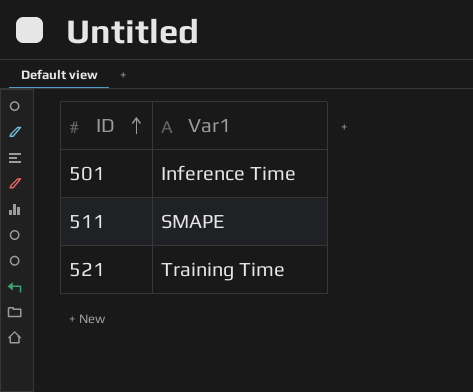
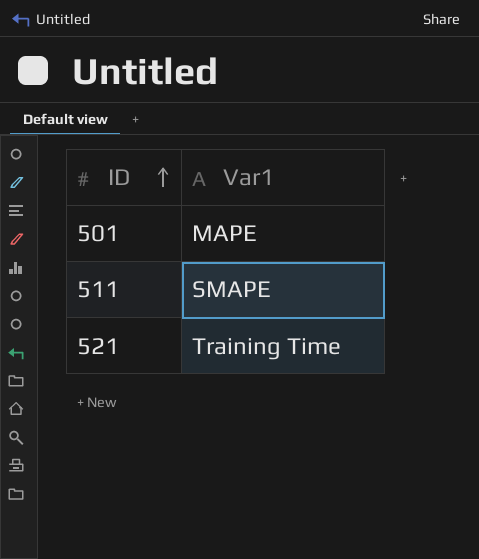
501 | Var1: Inference Time -> MAPE

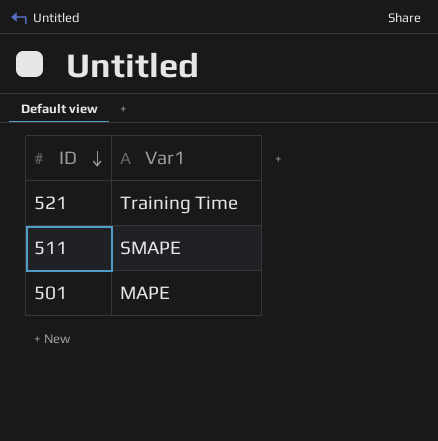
row order: ID ascending -> ID descending

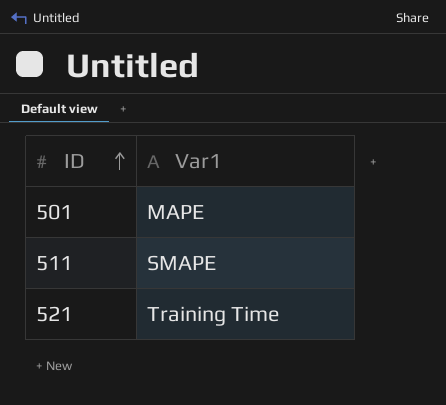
row order: ID descending -> ID ascending

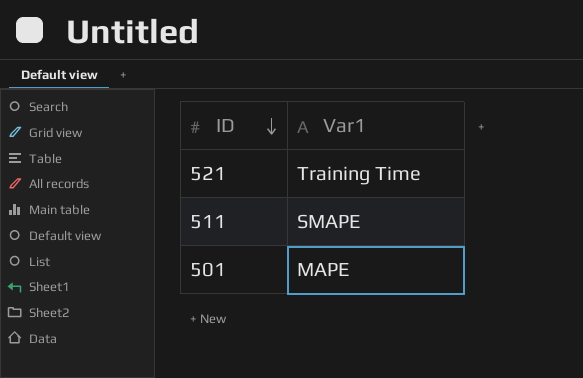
row order: ID ascending -> ID descending

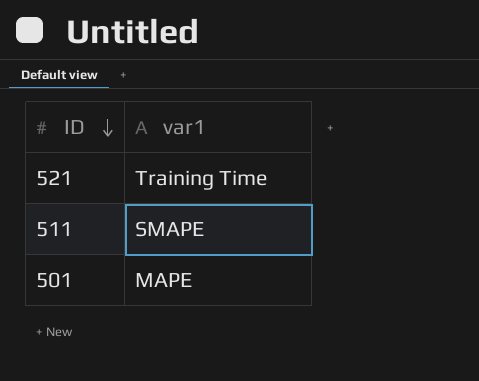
column name: Var1 -> var1

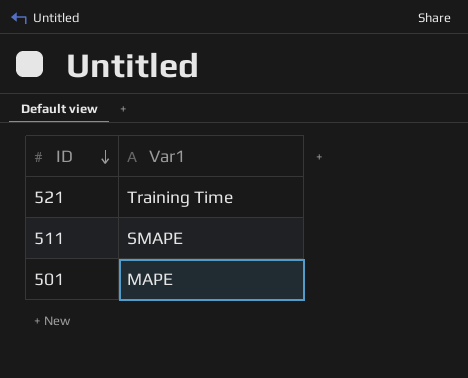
column name: var1 -> Var1

